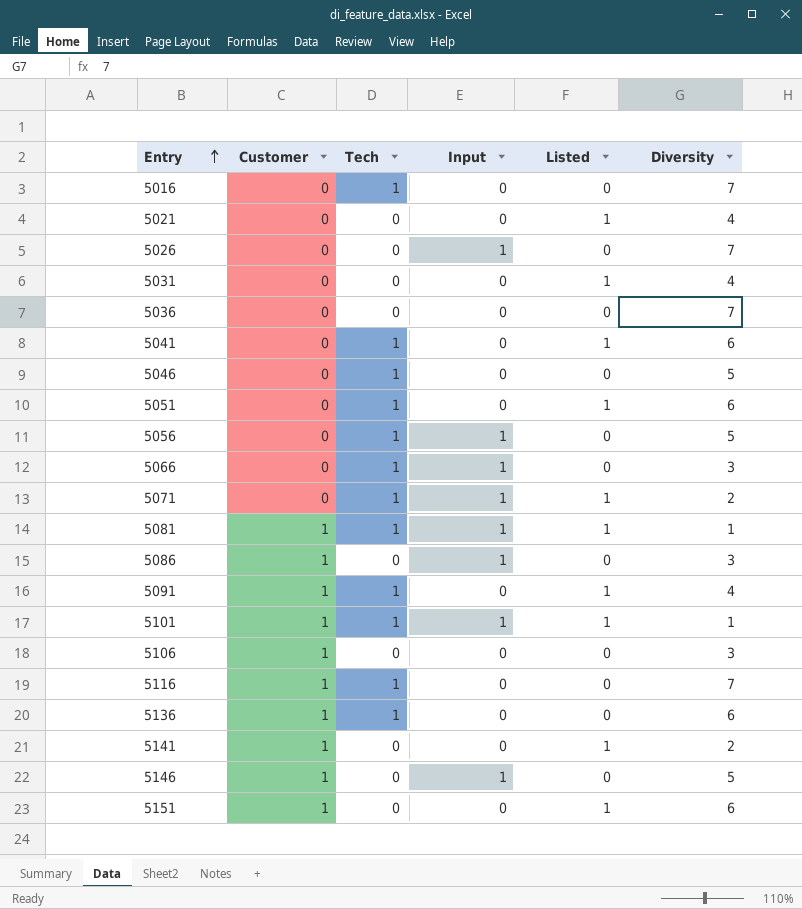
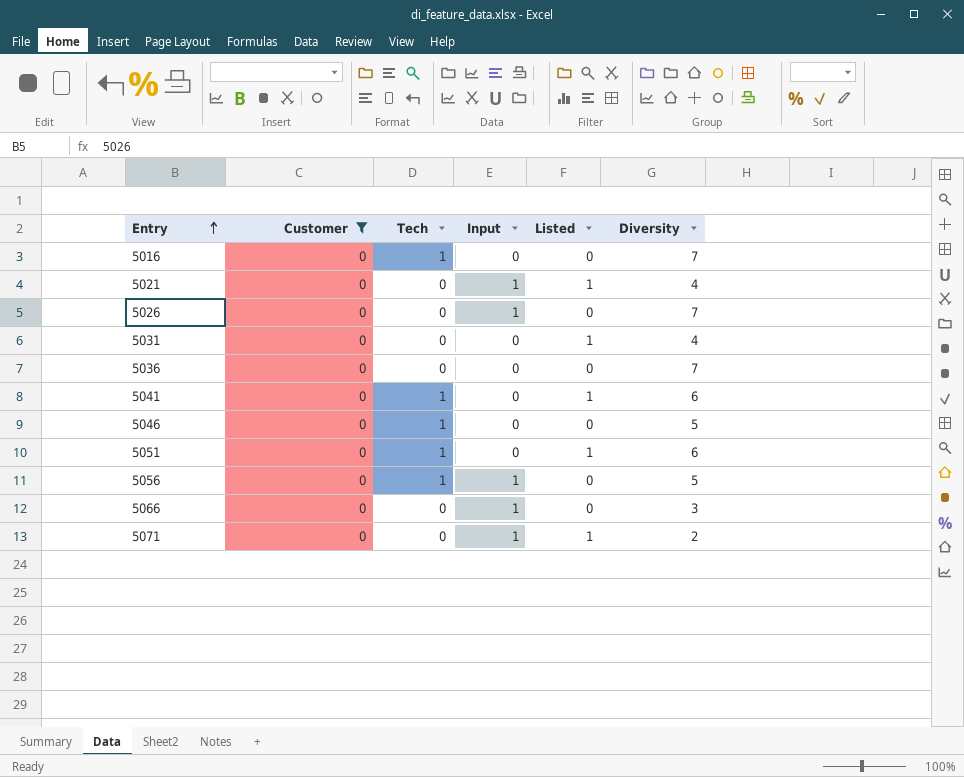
filter: none -> Customer = 0
5021 | Input: 0 -> 1
5066 | Tech: 1 -> 0
5071 | Tech: 1 -> 0

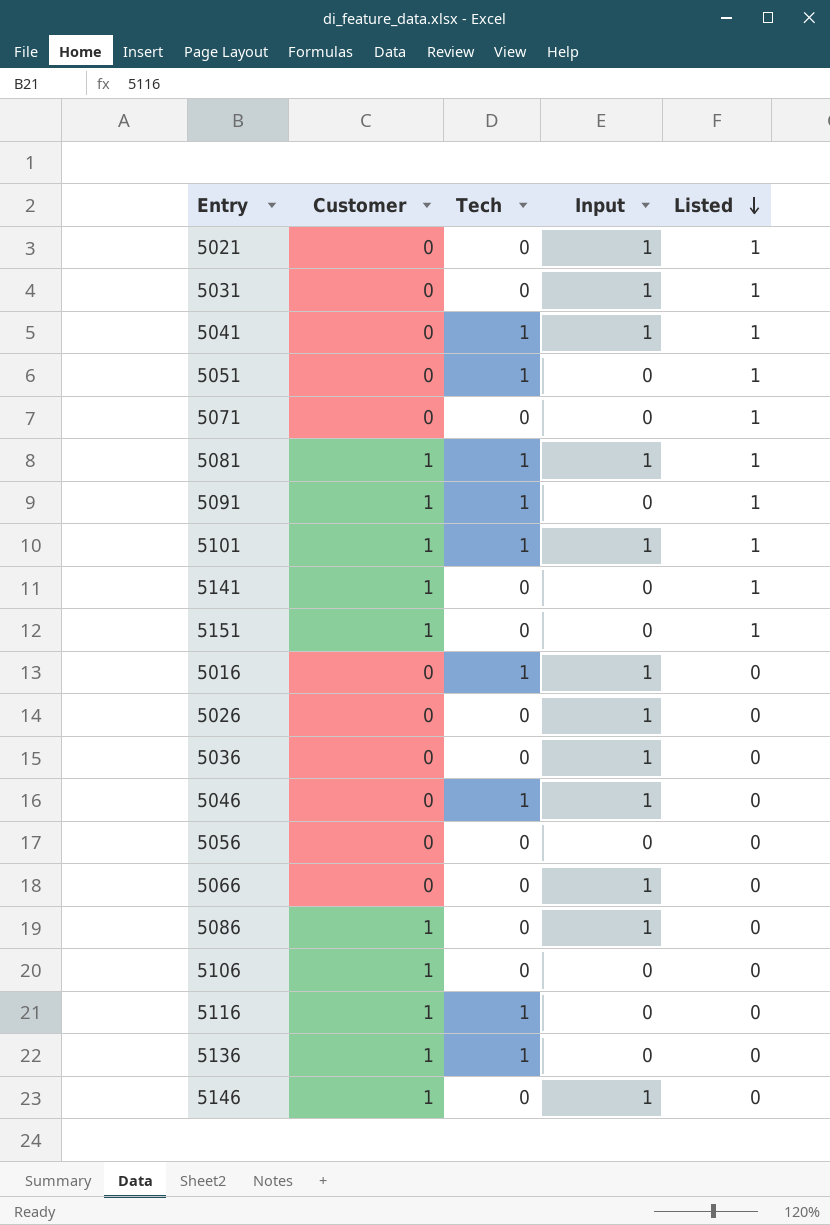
filter: Customer = 0 -> none
row order: Entry ascending -> Listed descending
column Diversity | position: 6 -> none
5031 | Input: 0 -> 1
5041 | Input: 0 -> 1
5071 | Input: 1 -> 0
5016 | Input: 0 -> 1
5036 | Input: 0 -> 1
5046 | Input: 0 -> 1
5056 | Tech: 1 -> 0
5056 | Input: 1 -> 0

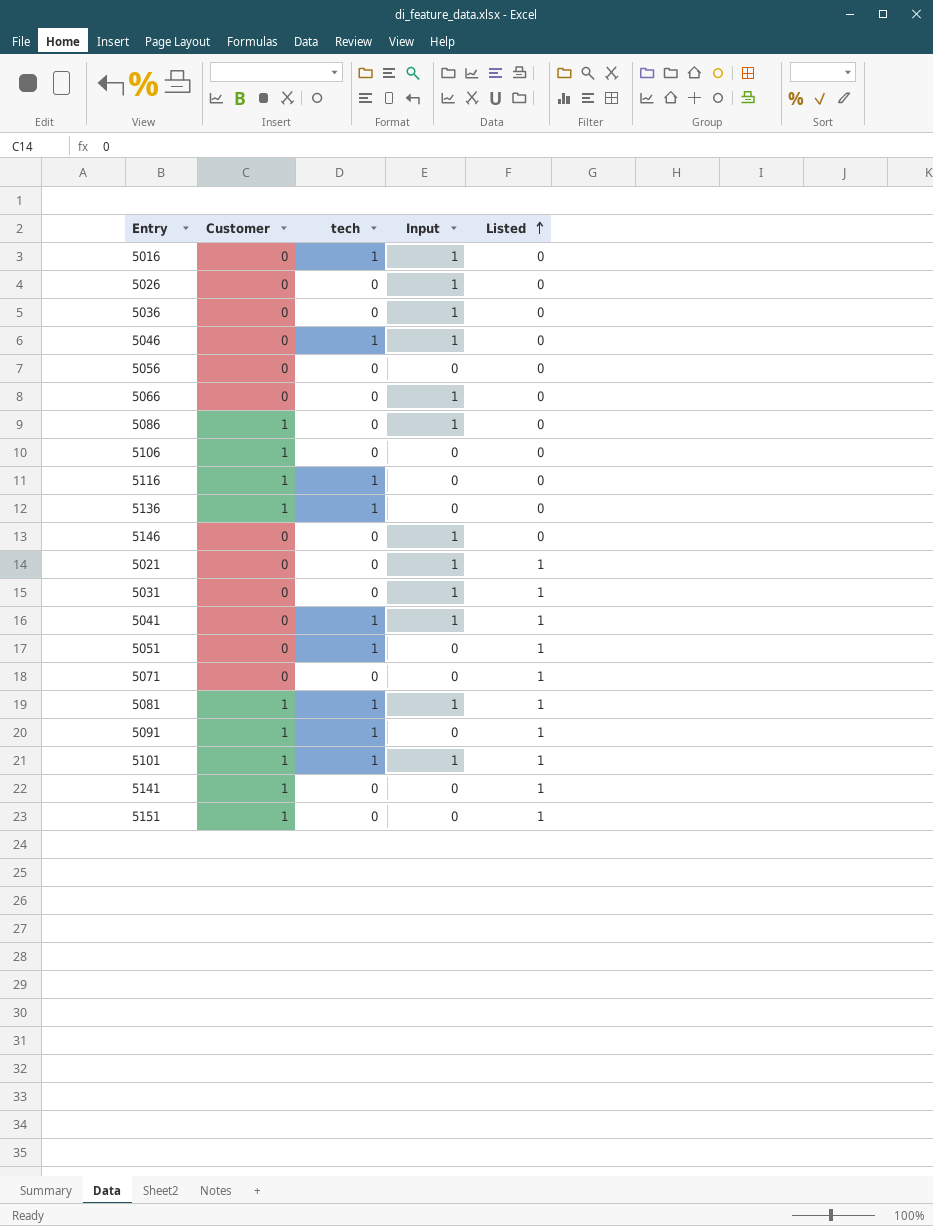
row order: Listed descending -> Listed ascending
column name: Tech -> tech
5146 | Customer: 1 -> 0

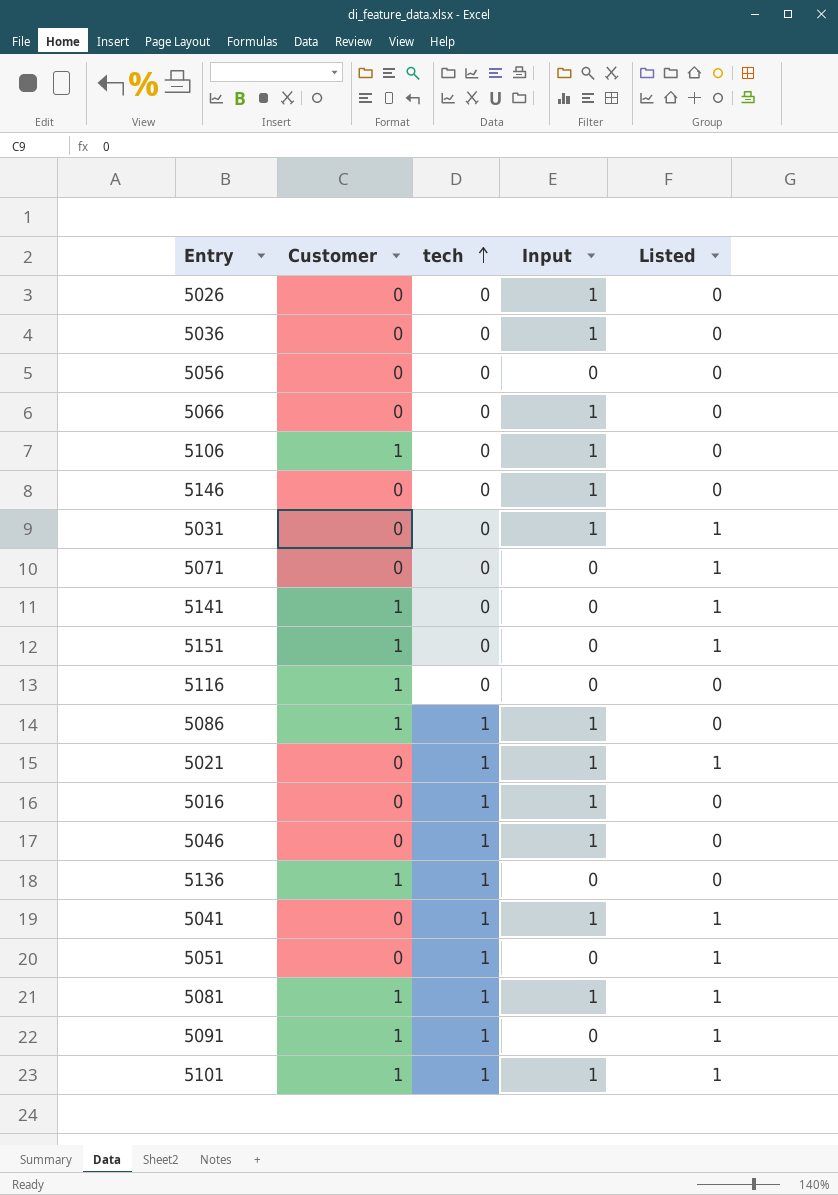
row order: Listed ascending -> tech ascending
5106 | Input: 0 -> 1
5116 | tech: 1 -> 0
5086 | tech: 0 -> 1
5021 | tech: 0 -> 1

